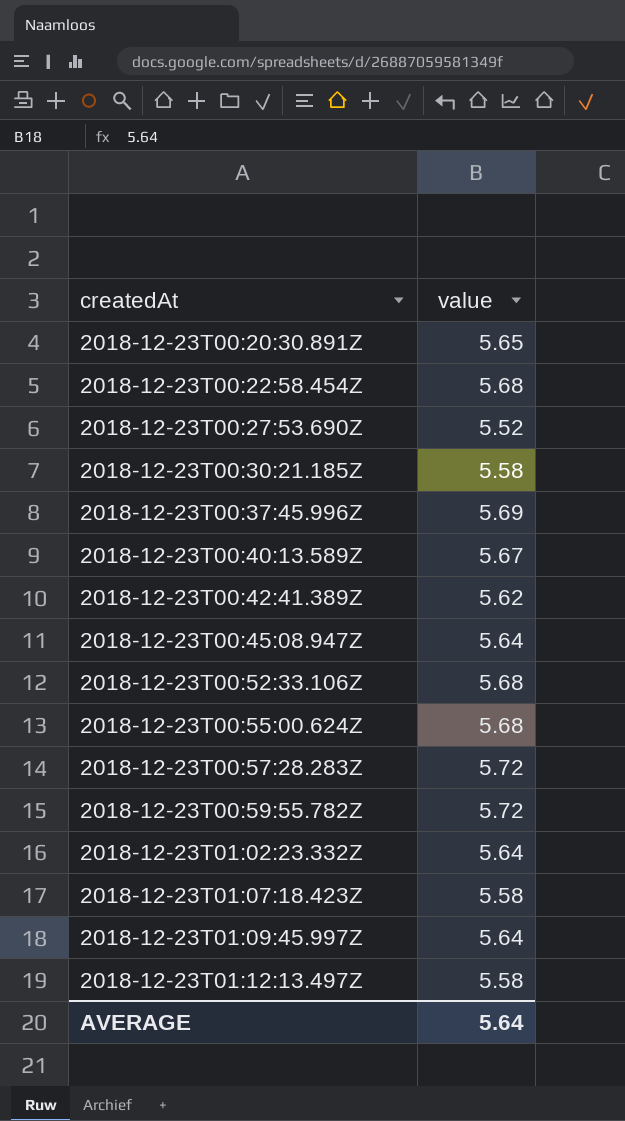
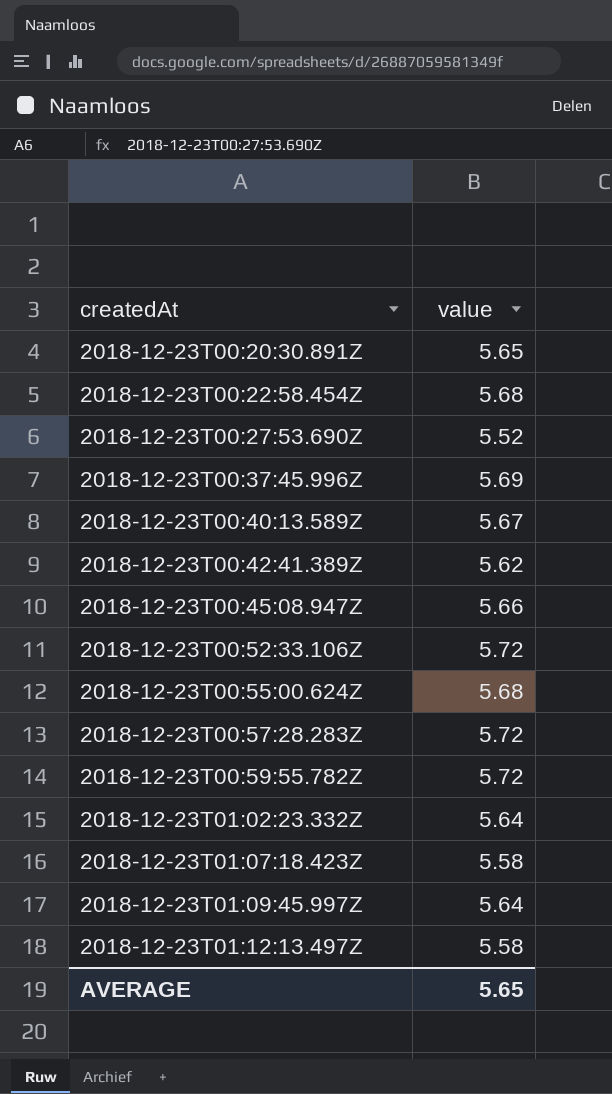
row 2018-12-23T00:30:21.185Z: 5.58 -> none
2018-12-23T00:45:08.947Z | value: 5.64 -> 5.66
2018-12-23T00:52:33.106Z | value: 5.68 -> 5.72
AVERAGE | value: 5.64 -> 5.65

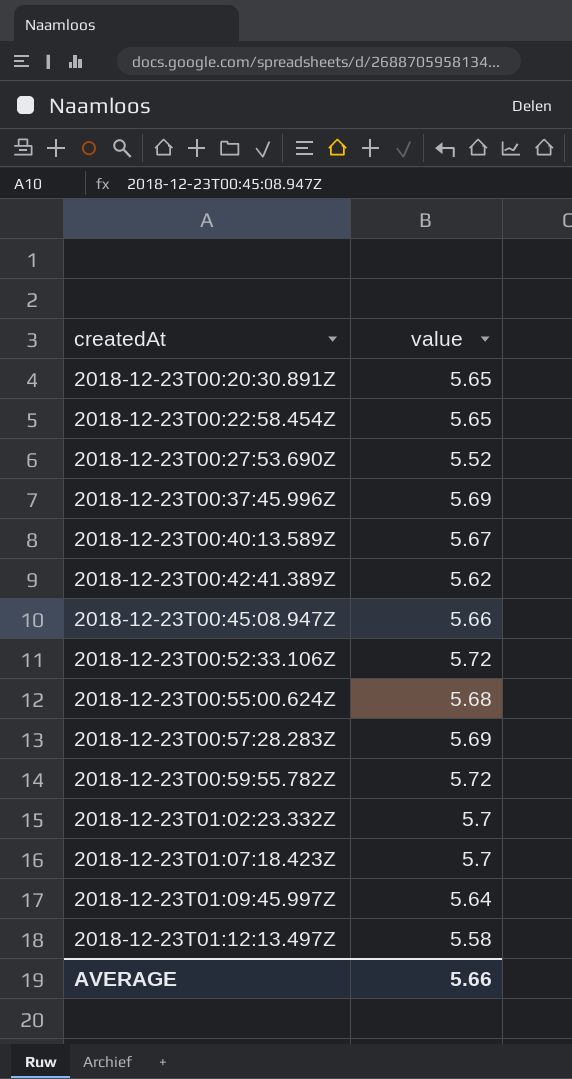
2018-12-23T00:22:58.454Z | value: 5.68 -> 5.65
2018-12-23T00:57:28.283Z | value: 5.72 -> 5.69
2018-12-23T01:02:23.332Z | value: 5.64 -> 5.7
2018-12-23T01:07:18.423Z | value: 5.58 -> 5.7
AVERAGE | value: 5.65 -> 5.66

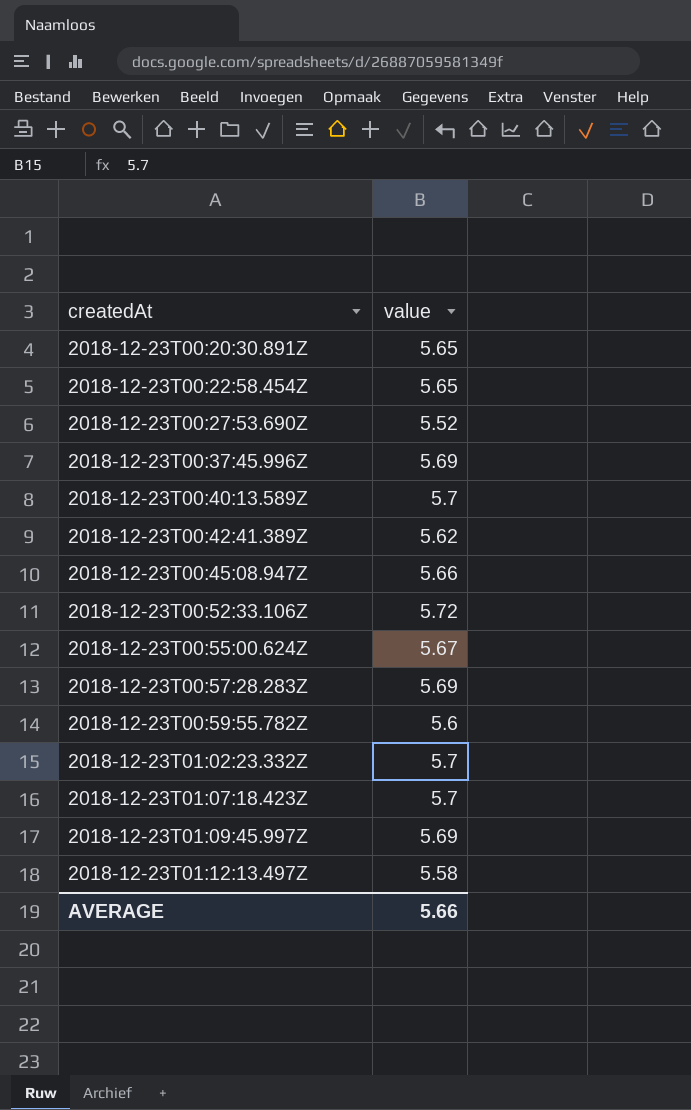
2018-12-23T00:40:13.589Z | value: 5.67 -> 5.7
2018-12-23T00:55:00.624Z | value: 5.68 -> 5.67
2018-12-23T00:59:55.782Z | value: 5.72 -> 5.6
2018-12-23T01:09:45.997Z | value: 5.64 -> 5.69

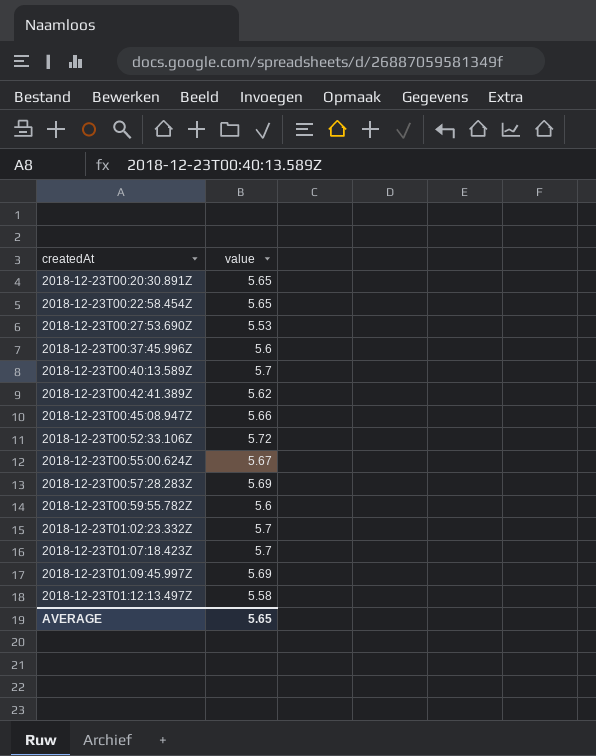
2018-12-23T00:27:53.690Z | value: 5.52 -> 5.53
2018-12-23T00:37:45.996Z | value: 5.69 -> 5.6
AVERAGE | value: 5.66 -> 5.65

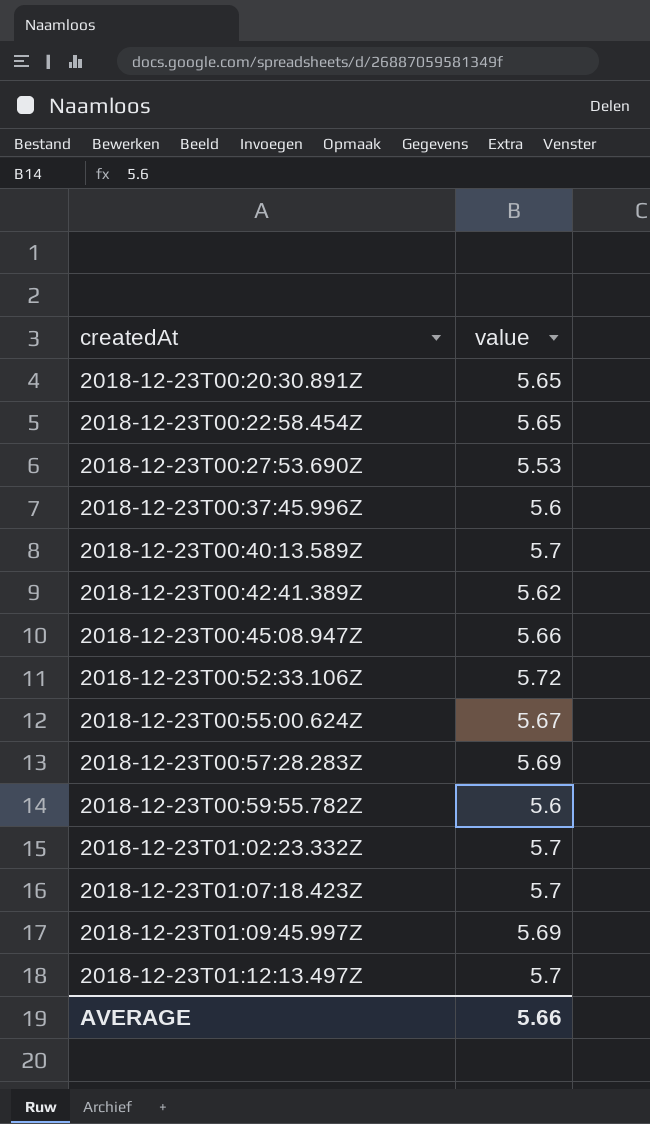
2018-12-23T01:12:13.497Z | value: 5.58 -> 5.7
AVERAGE | value: 5.65 -> 5.66

